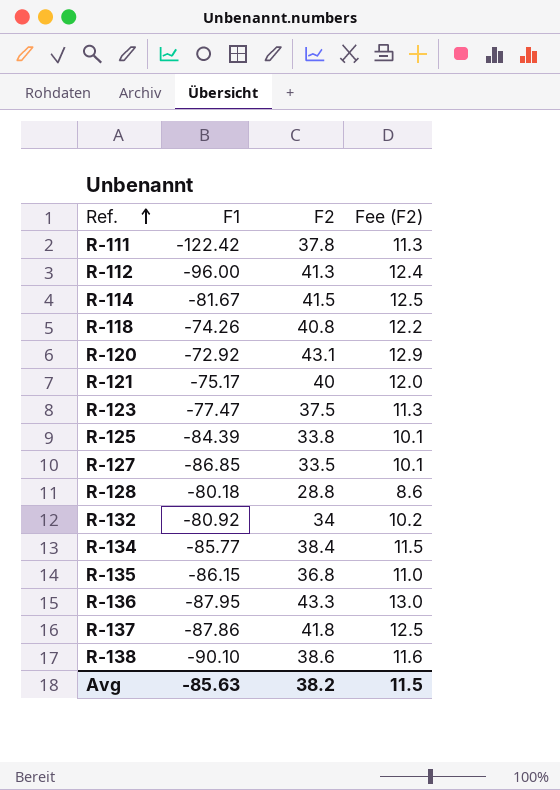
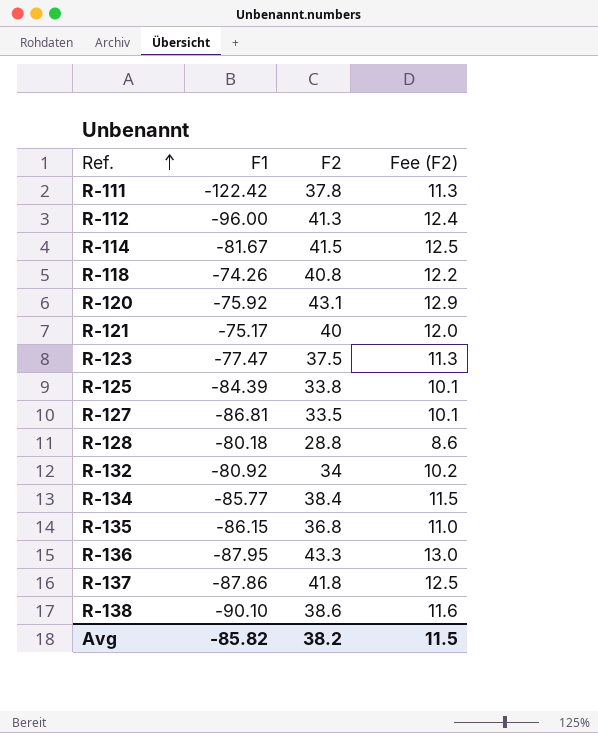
R-120 | F1: -72.92 -> -75.92
R-127 | F1: -86.85 -> -86.81
Avg | F1: -85.63 -> -85.82

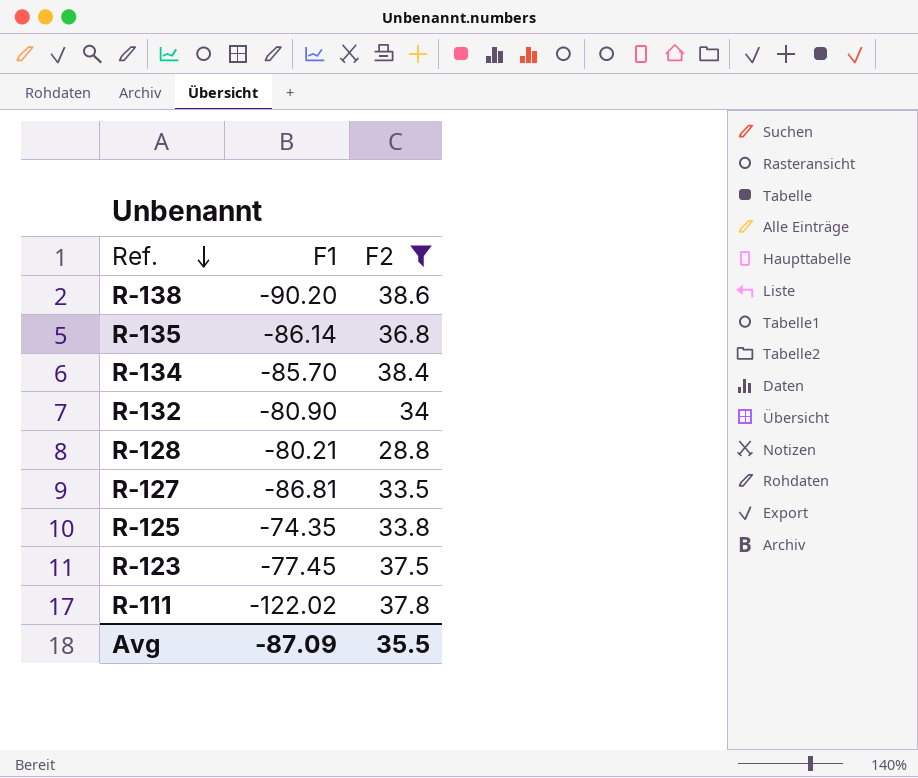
filter: none -> F2 <= 38.6
row order: Ref. ascending -> Ref. descending
column Fee (F2) | formula: [F2] * 0.3 -> none
R-138 | F1: -90.10 -> -90.20
R-135 | F1: -86.15 -> -86.14
R-134 | F1: -85.77 -> -85.70
R-132 | F1: -80.92 -> -80.90
R-128 | F1: -80.18 -> -80.21
R-125 | F1: -84.39 -> -74.35
R-123 | F1: -77.47 -> -77.45
R-111 | F1: -122.42 -> -122.02
Avg | F1: -85.82 -> -87.09
Avg | F2: 38.2 -> 35.5

